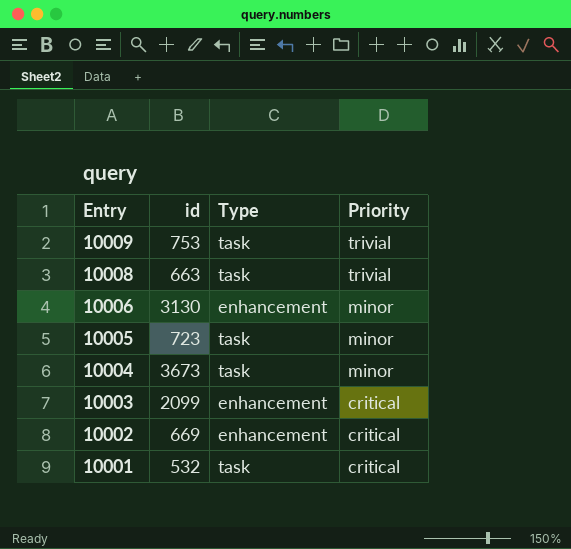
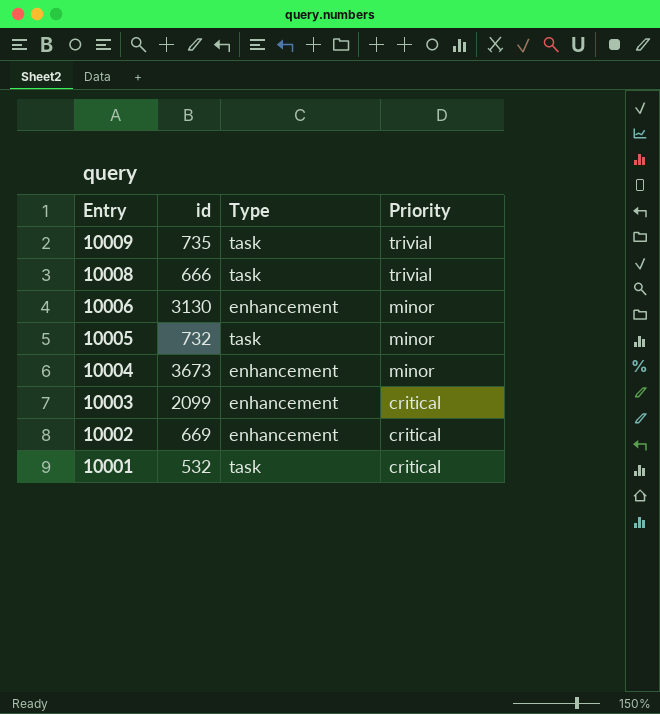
10009 | id: 753 -> 735
10008 | id: 663 -> 666
10005 | id: 723 -> 732
10004 | Type: task -> enhancement

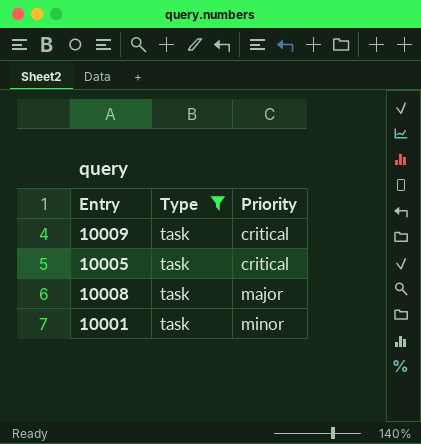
filter: none -> Type = task
row order: Entry descending -> Priority ascending
column id | position: 2 -> none
10009 | Priority: trivial -> critical
10005 | Priority: minor -> critical
10008 | Priority: trivial -> major
10001 | Priority: critical -> minor

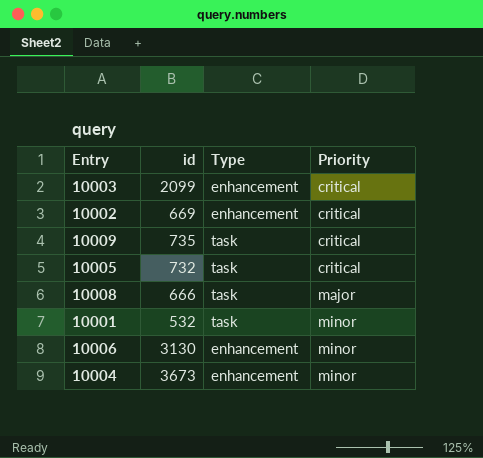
filter: Type = task -> none
column id | position: none -> 2

